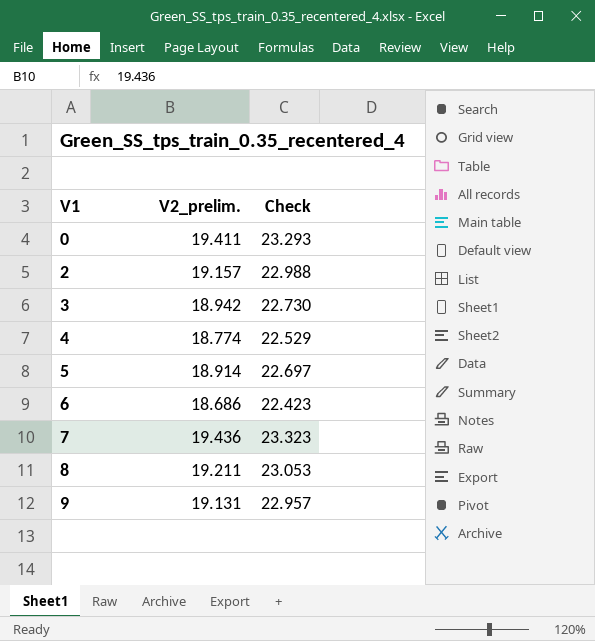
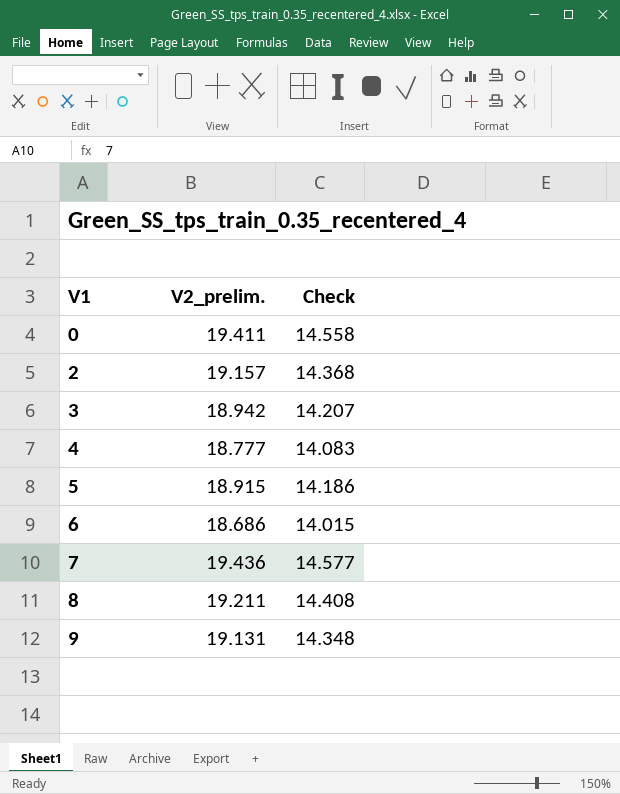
column Check | formula: [V2_prelim.] * 1.2 -> [V2_prelim.] * 0.75
4 | V2_prelim.: 18.774 -> 18.777
5 | V2_prelim.: 18.914 -> 18.915

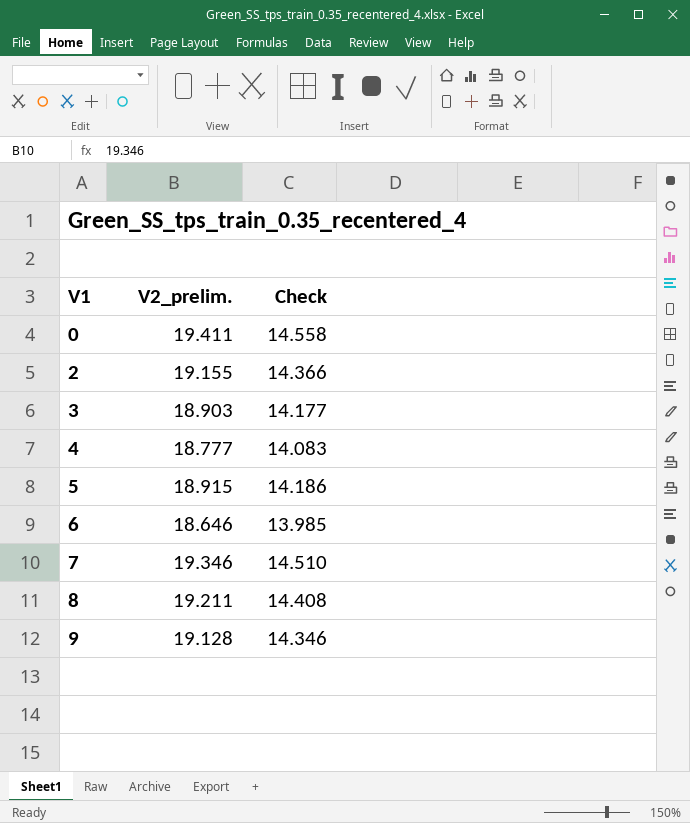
2 | V2_prelim.: 19.157 -> 19.155
2 | Check: 14.368 -> 14.366
3 | V2_prelim.: 18.942 -> 18.903
3 | Check: 14.207 -> 14.177
6 | V2_prelim.: 18.686 -> 18.646
6 | Check: 14.015 -> 13.985
7 | V2_prelim.: 19.436 -> 19.346
7 | Check: 14.577 -> 14.510
9 | V2_prelim.: 19.131 -> 19.128
9 | Check: 14.348 -> 14.346

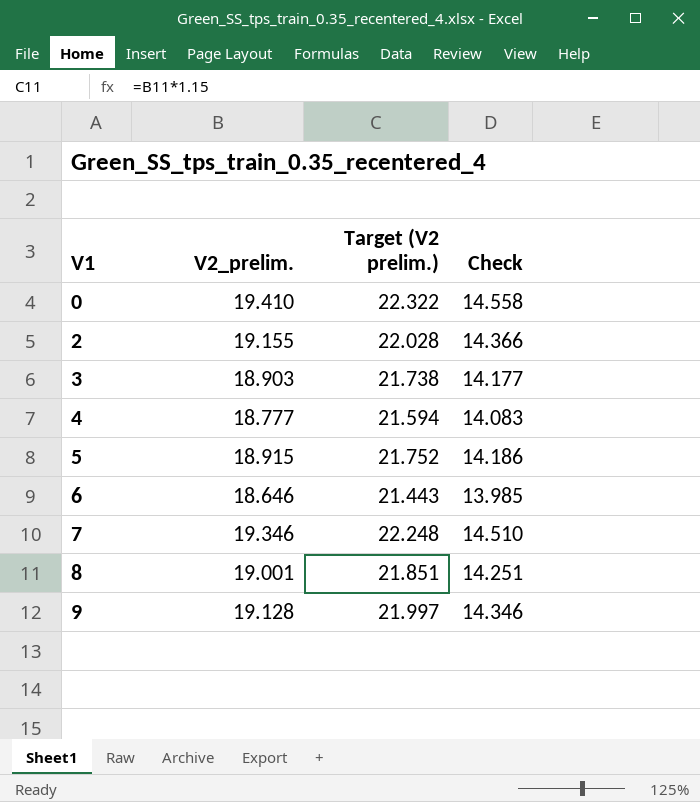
column Target (V2 prelim.) | formula: none -> [V2_prelim.] * 1.15
0 | V2_prelim.: 19.411 -> 19.410
8 | V2_prelim.: 19.211 -> 19.001
8 | Check: 14.408 -> 14.251

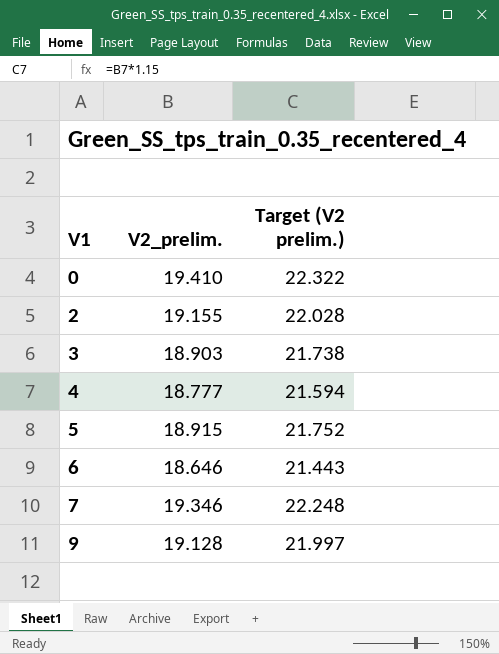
column Check | formula: [V2_prelim.] * 0.75 -> none
row 8: 19.001 | 21.851 | 14.251 -> none

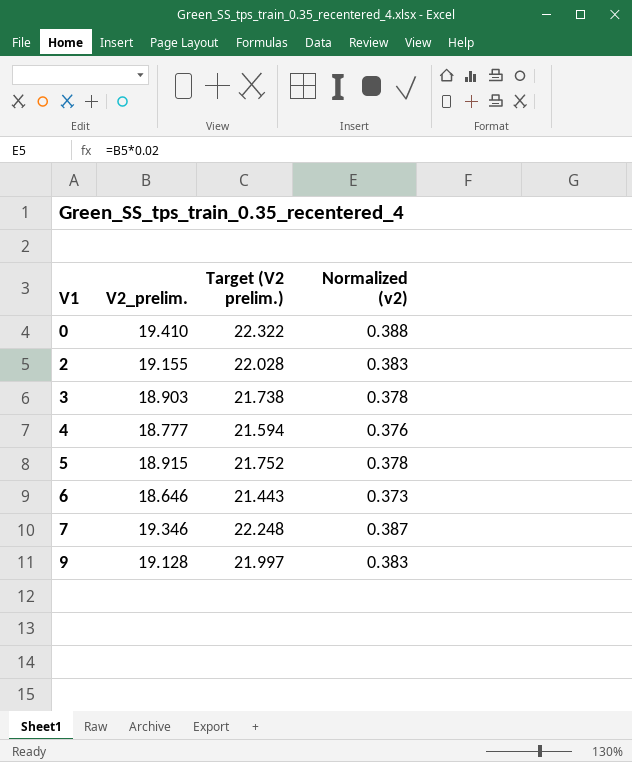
column Normalized (v2) | formula: none -> [V2_prelim.] * 0.02

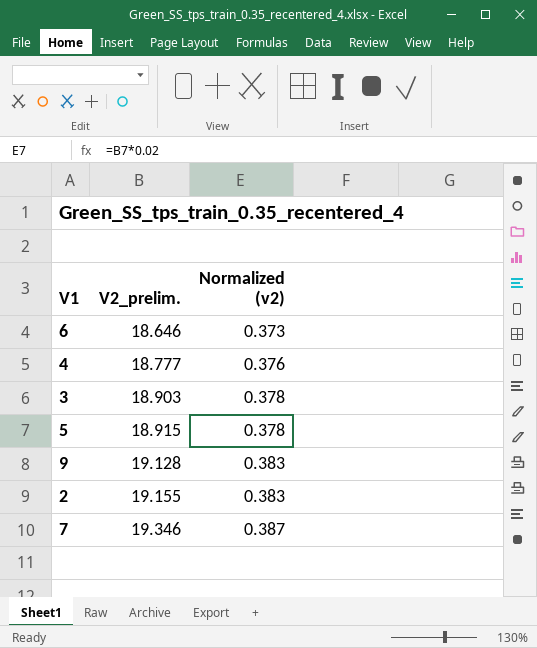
row order: V1 ascending -> V2_prelim. ascending
column Target (V2 prelim.) | formula: [V2_prelim.] * 1.15 -> none
row 0: 19.410 | 22.322 | 0.388 -> none

